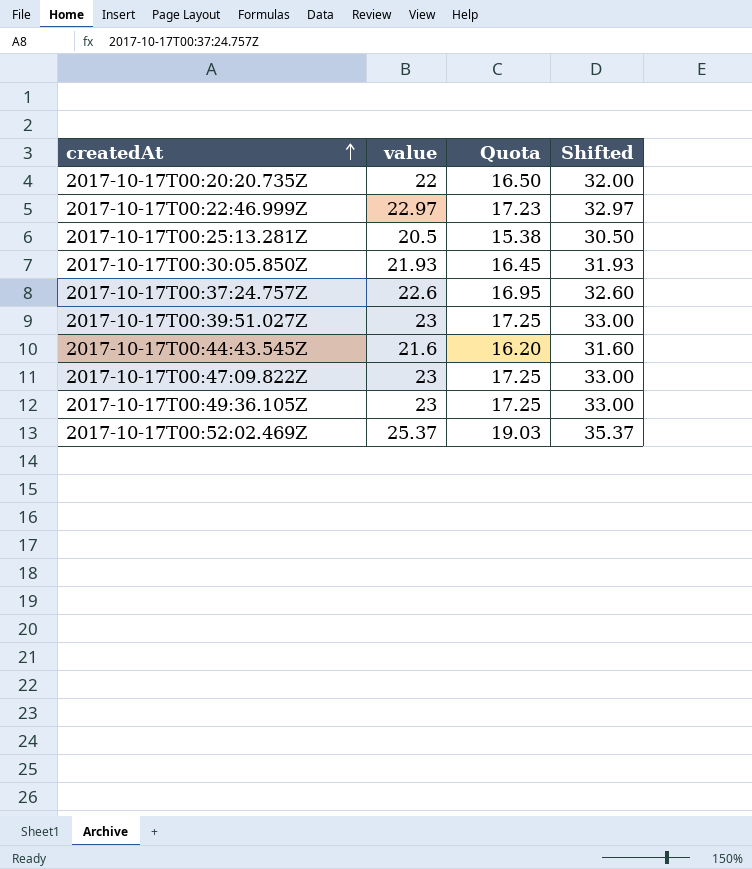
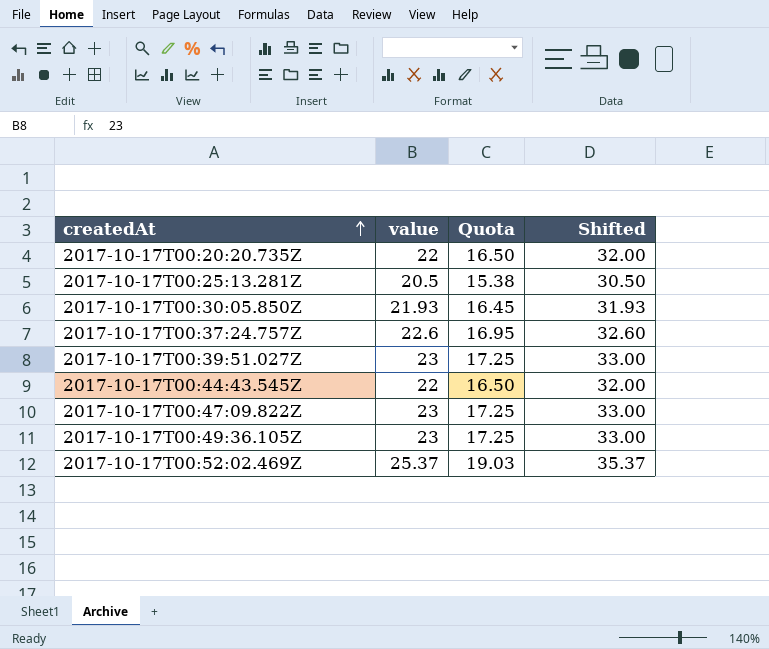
row 2017-10-17T00:22:46.999Z: 22.97 | 17.23 | 32.97 -> none
2017-10-17T00:44:43.545Z | value: 21.6 -> 22
2017-10-17T00:44:43.545Z | Quota: 16.20 -> 16.50
2017-10-17T00:44:43.545Z | Shifted: 31.60 -> 32.00

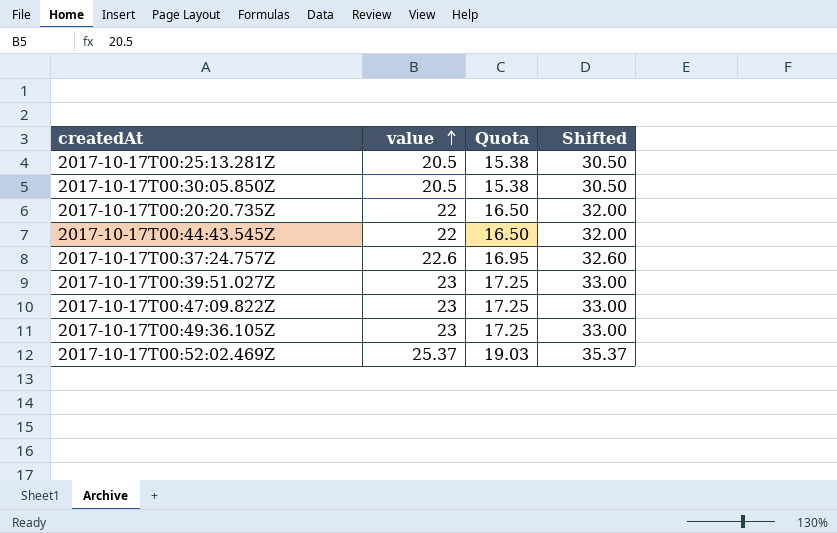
row order: createdAt ascending -> value ascending
2017-10-17T00:30:05.850Z | value: 21.93 -> 20.5
2017-10-17T00:30:05.850Z | Quota: 16.45 -> 15.38
2017-10-17T00:30:05.850Z | Shifted: 31.93 -> 30.50

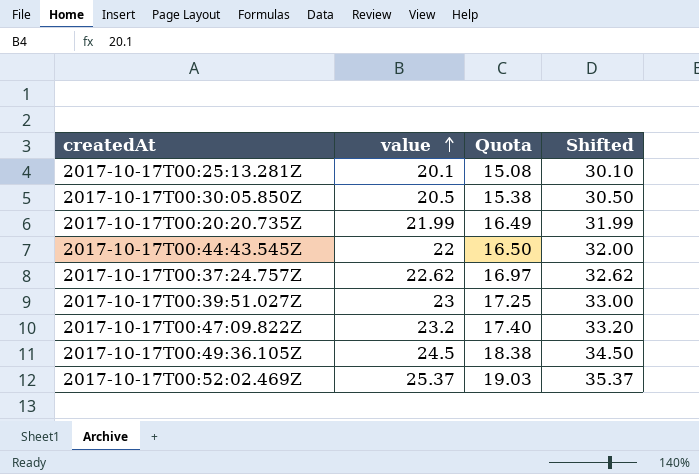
2017-10-17T00:25:13.281Z | value: 20.5 -> 20.1
2017-10-17T00:25:13.281Z | Quota: 15.38 -> 15.08
2017-10-17T00:25:13.281Z | Shifted: 30.50 -> 30.10
2017-10-17T00:20:20.735Z | value: 22 -> 21.99
2017-10-17T00:20:20.735Z | Quota: 16.50 -> 16.49
2017-10-17T00:20:20.735Z | Shifted: 32.00 -> 31.99
2017-10-17T00:37:24.757Z | value: 22.6 -> 22.62
2017-10-17T00:37:24.757Z | Quota: 16.95 -> 16.97
2017-10-17T00:37:24.757Z | Shifted: 32.60 -> 32.62
2017-10-17T00:47:09.822Z | value: 23 -> 23.2
2017-10-17T00:47:09.822Z | Quota: 17.25 -> 17.40
2017-10-17T00:47:09.822Z | Shifted: 33.00 -> 33.20
2017-10-17T00:49:36.105Z | value: 23 -> 24.5
2017-10-17T00:49:36.105Z | Quota: 17.25 -> 18.38
2017-10-17T00:49:36.105Z | Shifted: 33.00 -> 34.50

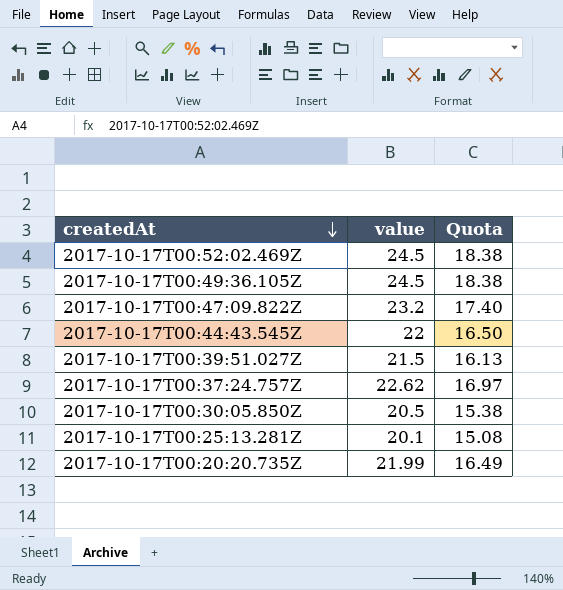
row order: value ascending -> createdAt descending
column Shifted | formula: [value] + 10 -> none
2017-10-17T00:52:02.469Z | value: 25.37 -> 24.5
2017-10-17T00:52:02.469Z | Quota: 19.03 -> 18.38
2017-10-17T00:39:51.027Z | value: 23 -> 21.5
2017-10-17T00:39:51.027Z | Quota: 17.25 -> 16.13

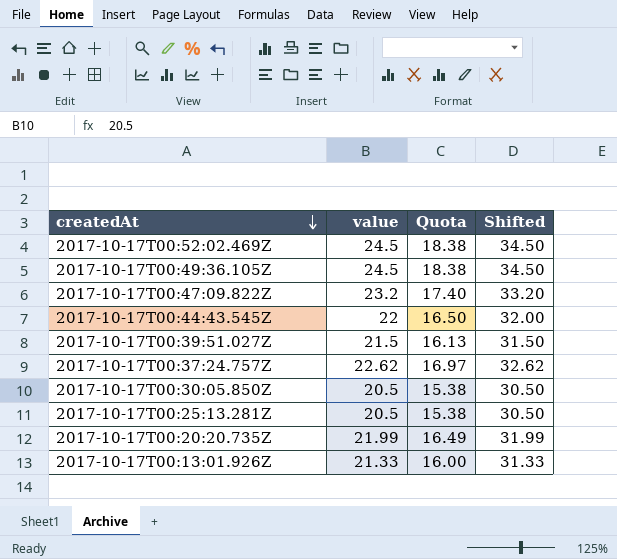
column Shifted | formula: none -> [value] + 10
2017-10-17T00:25:13.281Z | value: 20.1 -> 20.5
2017-10-17T00:25:13.281Z | Quota: 15.08 -> 15.38
row 2017-10-17T00:13:01.926Z: none -> 21.33 | 16.00 | 31.33

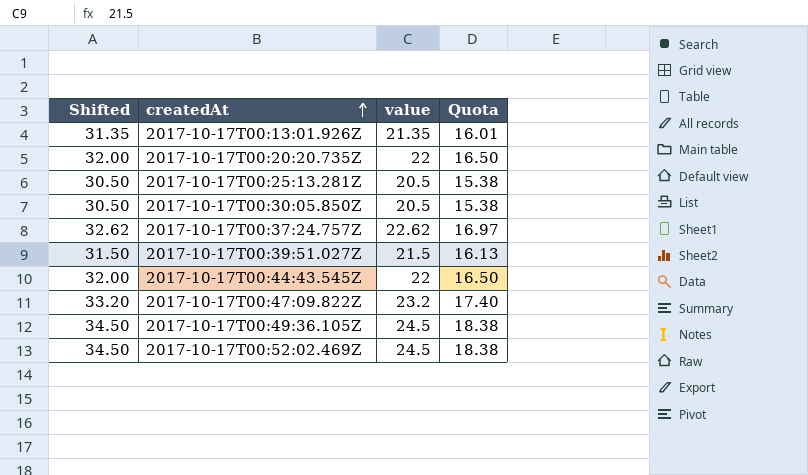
row order: createdAt descending -> createdAt ascending
column Shifted | position: 4 -> 1
2017-10-17T00:13:01.926Z | Shifted: 31.33 -> 31.35
2017-10-17T00:13:01.926Z | value: 21.33 -> 21.35
2017-10-17T00:13:01.926Z | Quota: 16.00 -> 16.01
2017-10-17T00:20:20.735Z | Shifted: 31.99 -> 32.00
2017-10-17T00:20:20.735Z | value: 21.99 -> 22
2017-10-17T00:20:20.735Z | Quota: 16.49 -> 16.50

